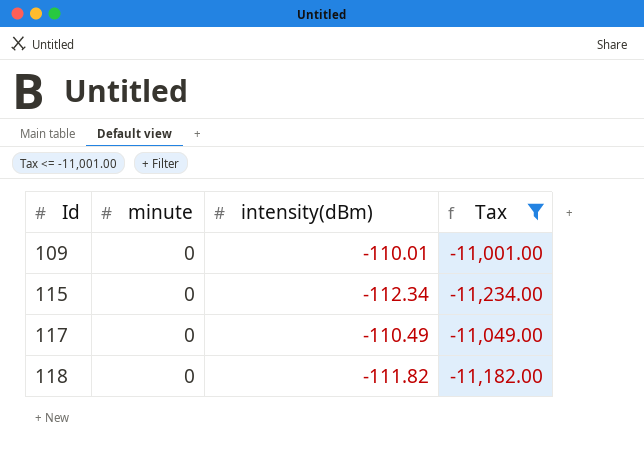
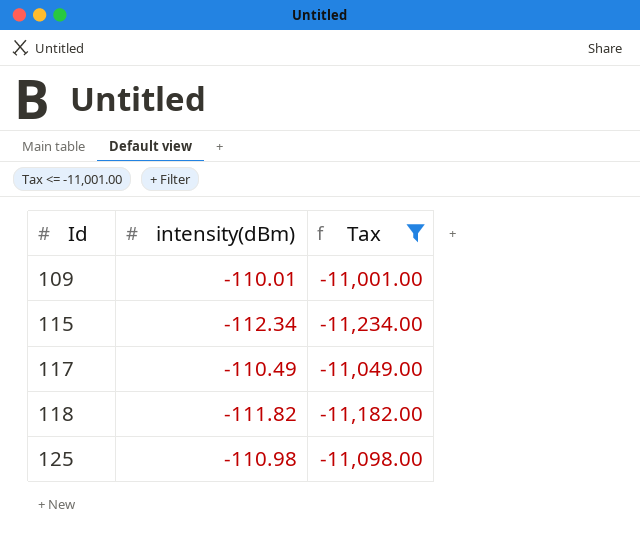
column minute | position: 2 -> none
row 125: none -> -110.98 | -11,098.00

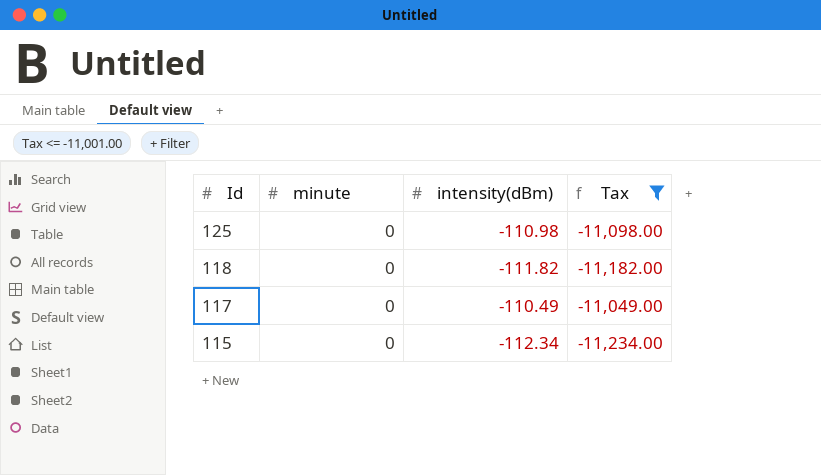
row order: Id ascending -> Id descending
column minute | position: none -> 2
row 109: -110.01 | -11,001.00 -> none

